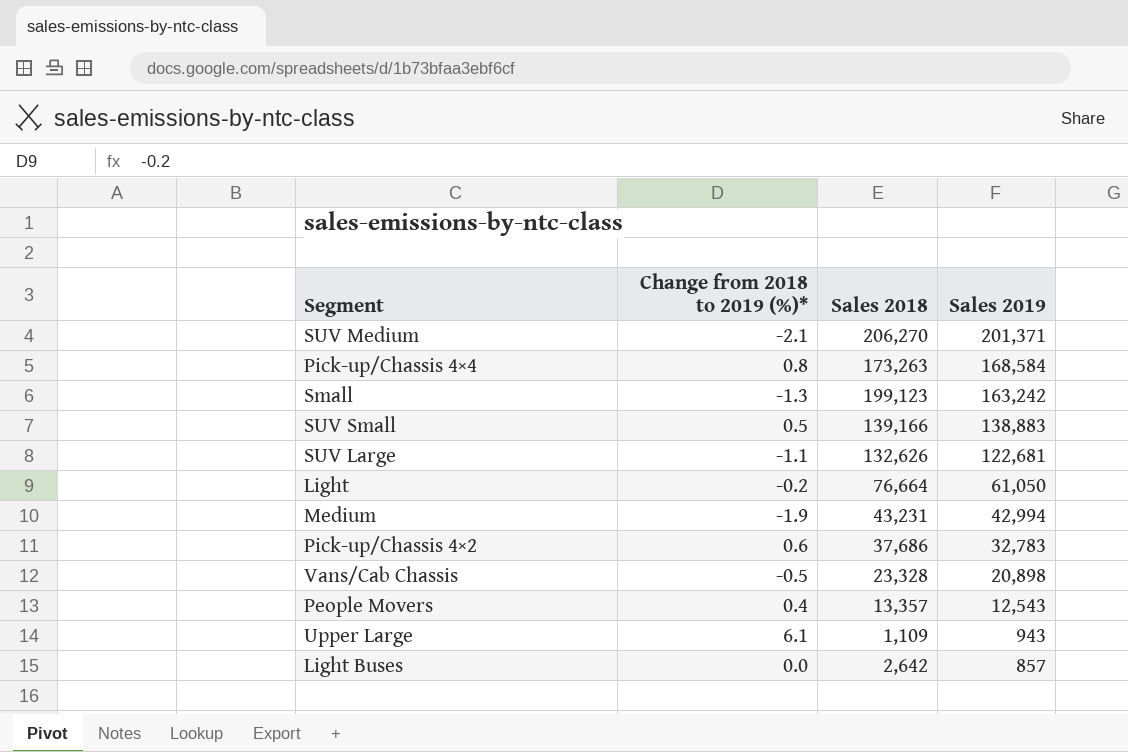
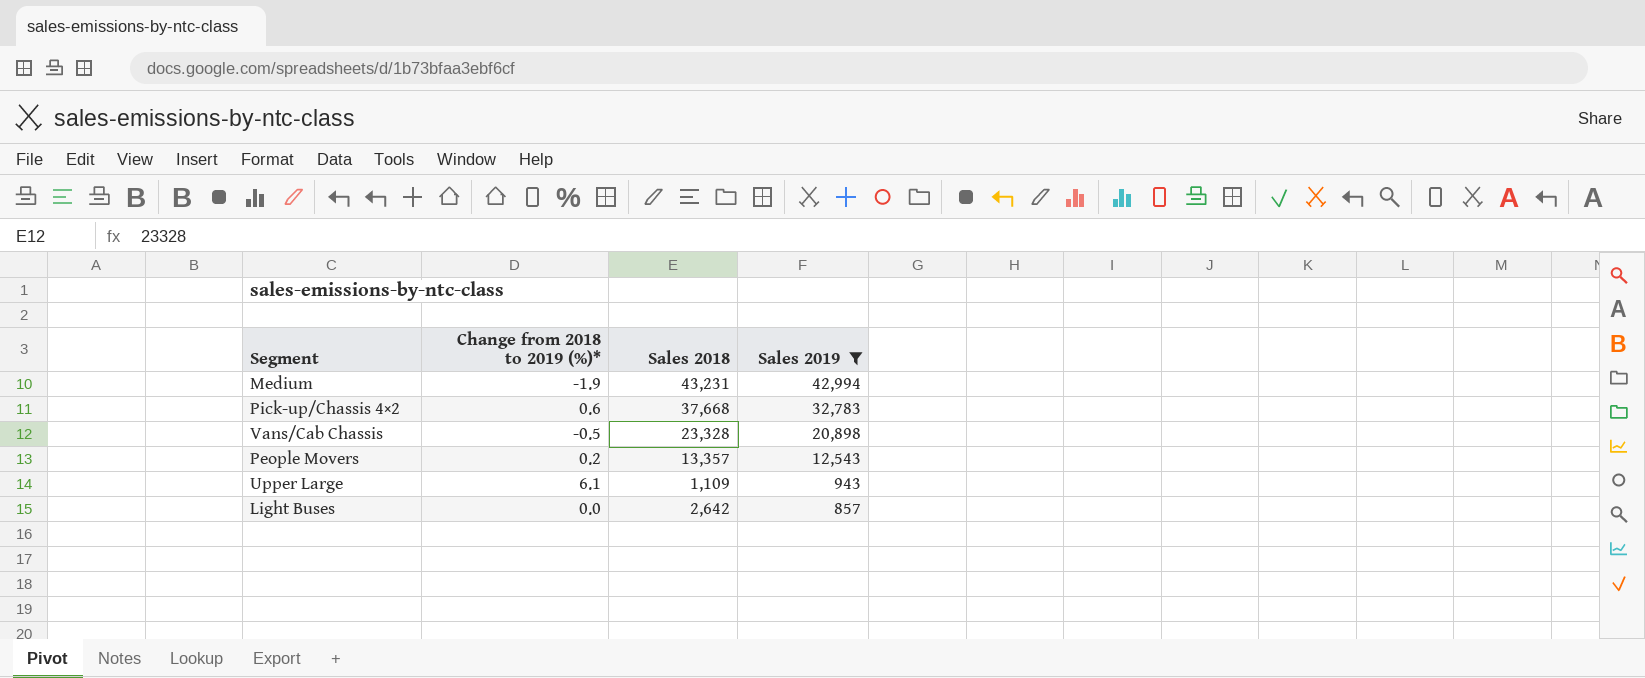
filter: none -> Sales 2019 <= 42,994
Pick-up/Chassis 4×2 | Sales 2018: 37,686 -> 37,668
People Movers | Change from 2018 to 2019 (%)*: 0.4 -> 0.2

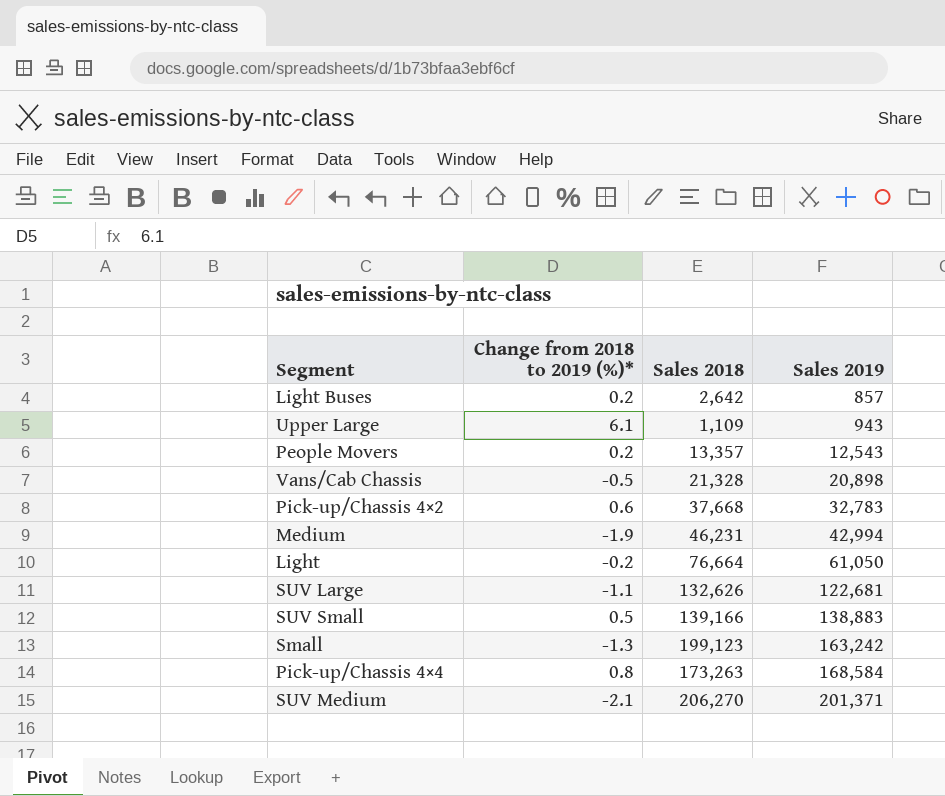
filter: Sales 2019 <= 42,994 -> none
row order: Sales 2019 descending -> Sales 2019 ascending
Light Buses | Change from 2018 to 2019 (%)*: 0.0 -> 0.2
Vans/Cab Chassis | Sales 2018: 23,328 -> 21,328
Medium | Sales 2018: 43,231 -> 46,231

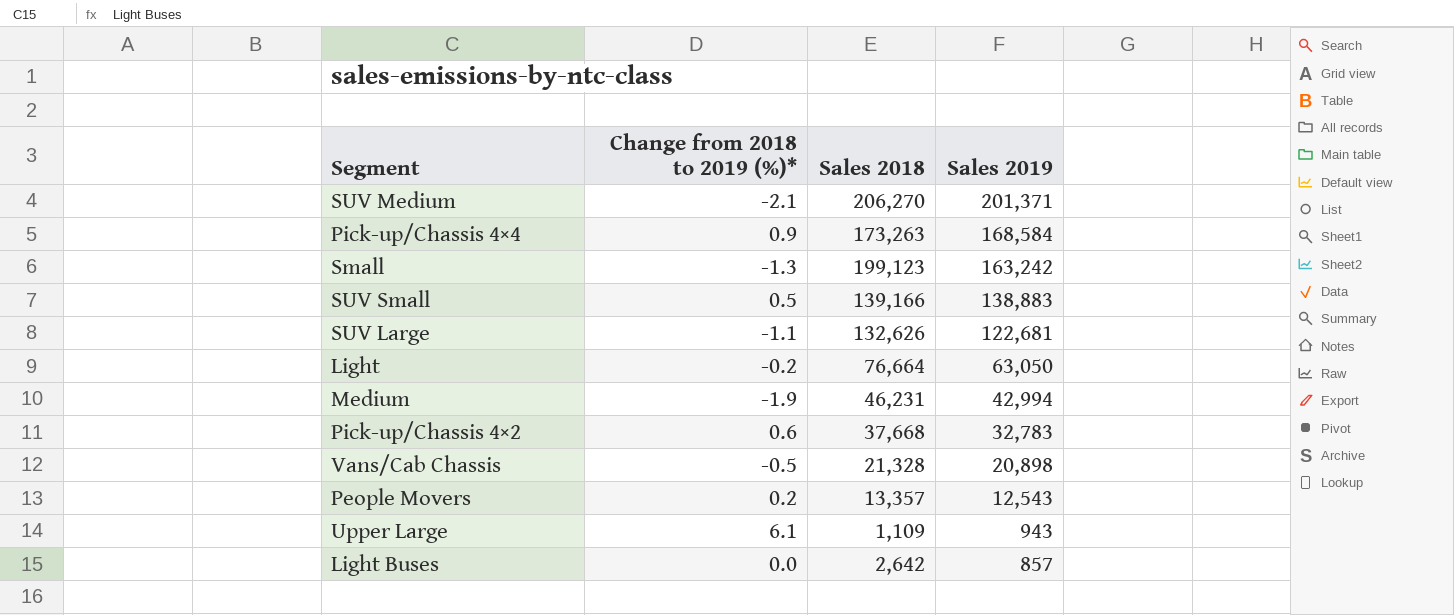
row order: Sales 2019 ascending -> Sales 2019 descending
Pick-up/Chassis 4×4 | Change from 2018 to 2019 (%)*: 0.8 -> 0.9
Light | Sales 2019: 61,050 -> 63,050
Light Buses | Change from 2018 to 2019 (%)*: 0.2 -> 0.0

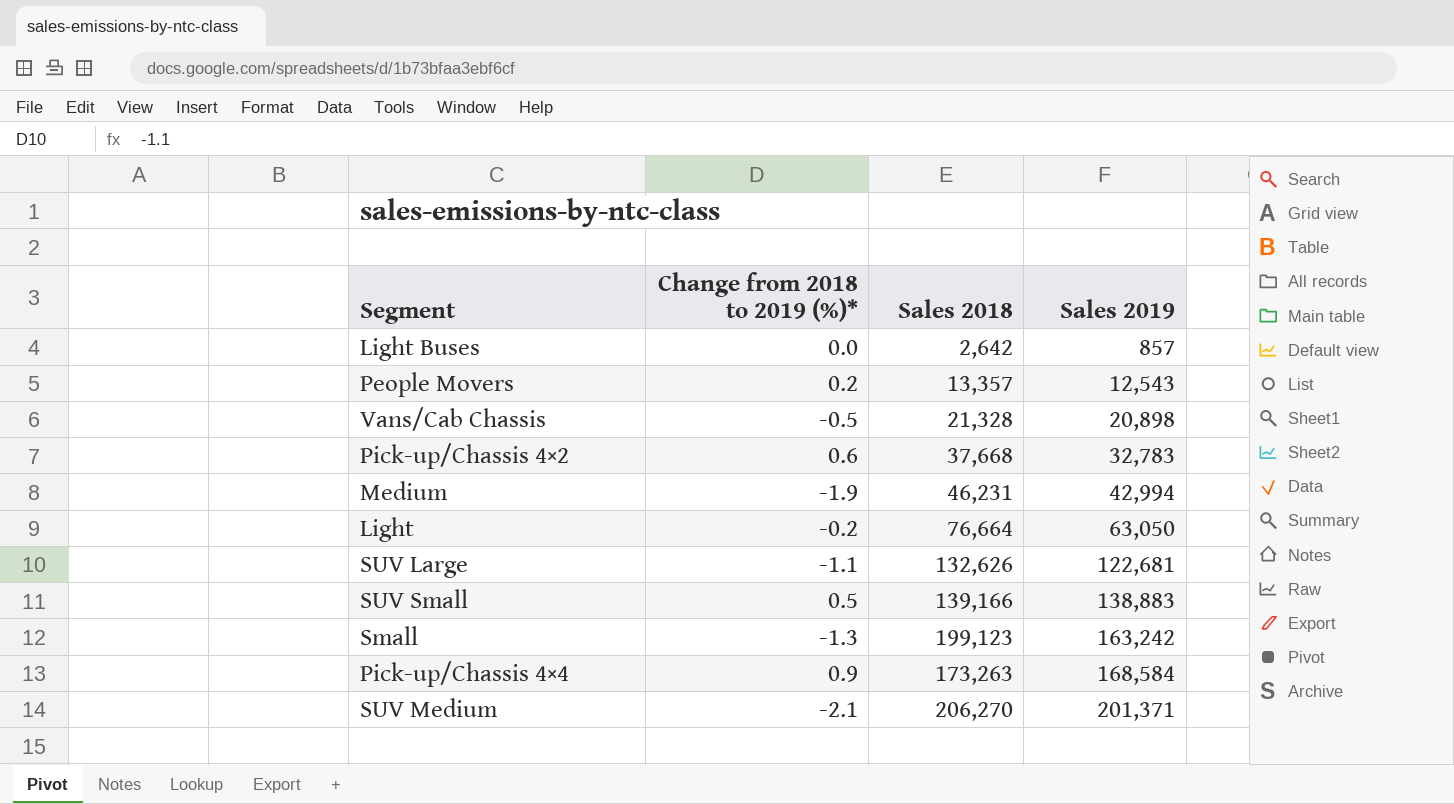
row order: Sales 2019 descending -> Sales 2019 ascending
row Upper Large: 6.1 | 1,109 | 943 -> none

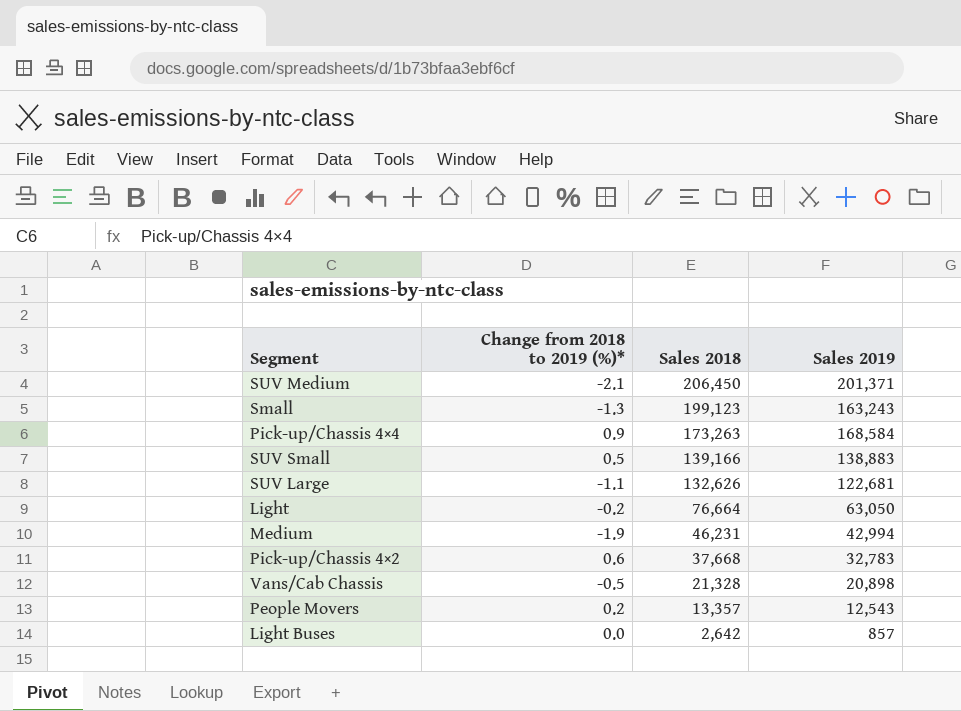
row order: Sales 2019 ascending -> Sales 2018 descending
SUV Medium | Sales 2018: 206,270 -> 206,450
Small | Sales 2019: 163,242 -> 163,243

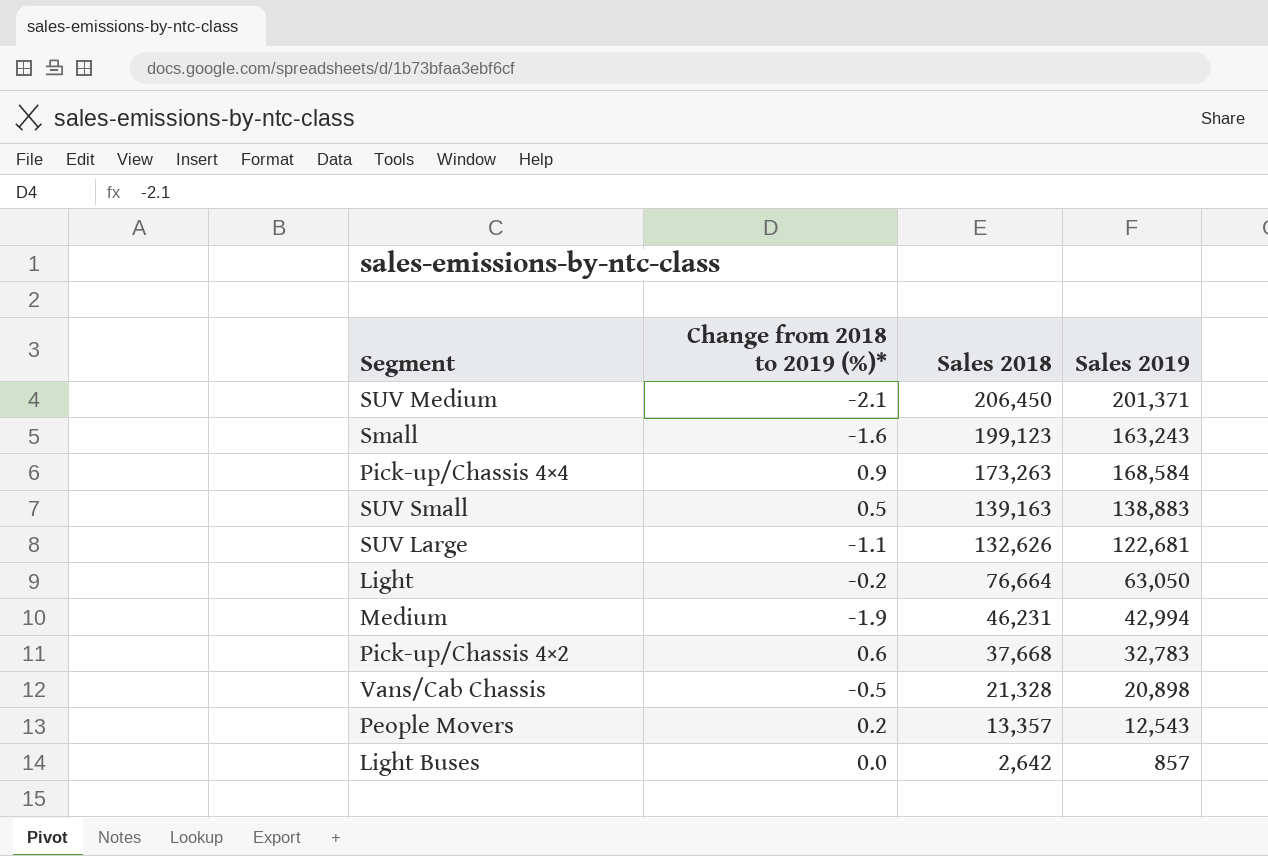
Small | Change from 2018 to 2019 (%)*: -1.3 -> -1.6
SUV Small | Sales 2018: 139,166 -> 139,163

